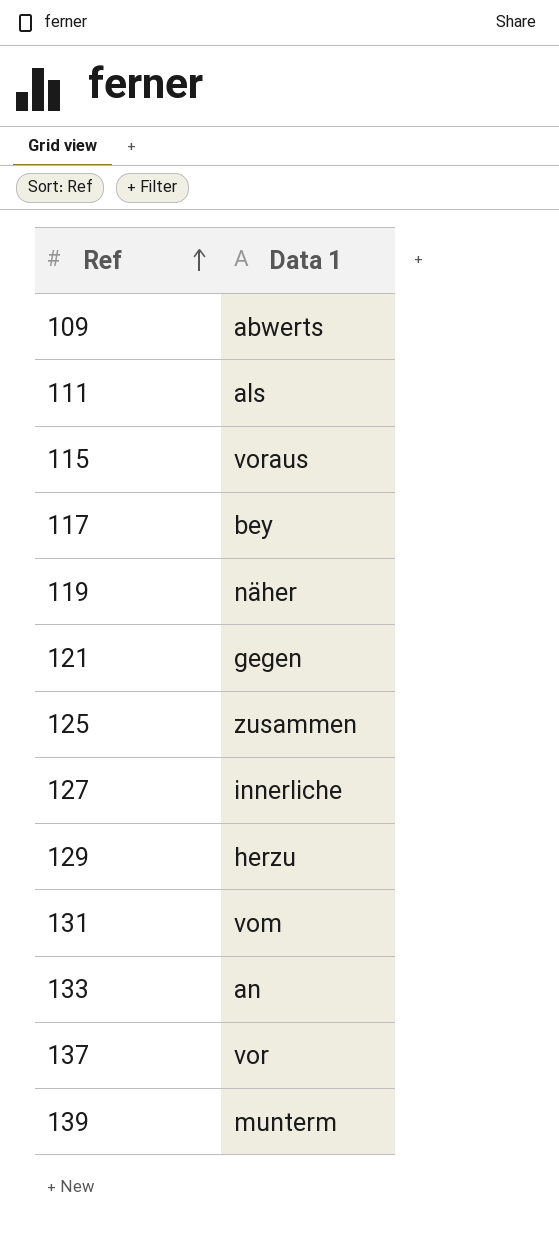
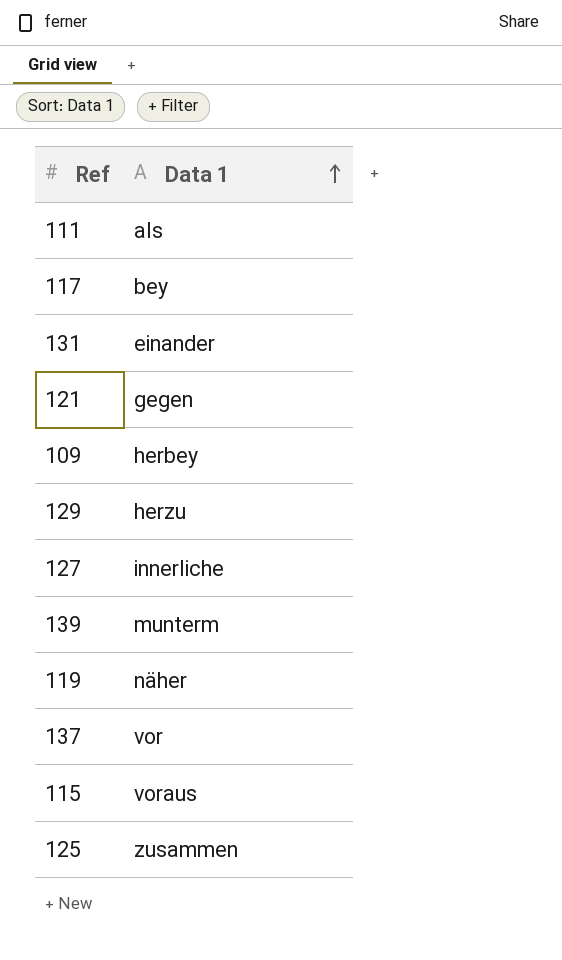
row order: Ref ascending -> Data 1 ascending
row 133: an -> none
131 | Data 1: vom -> einander
109 | Data 1: abwerts -> herbey

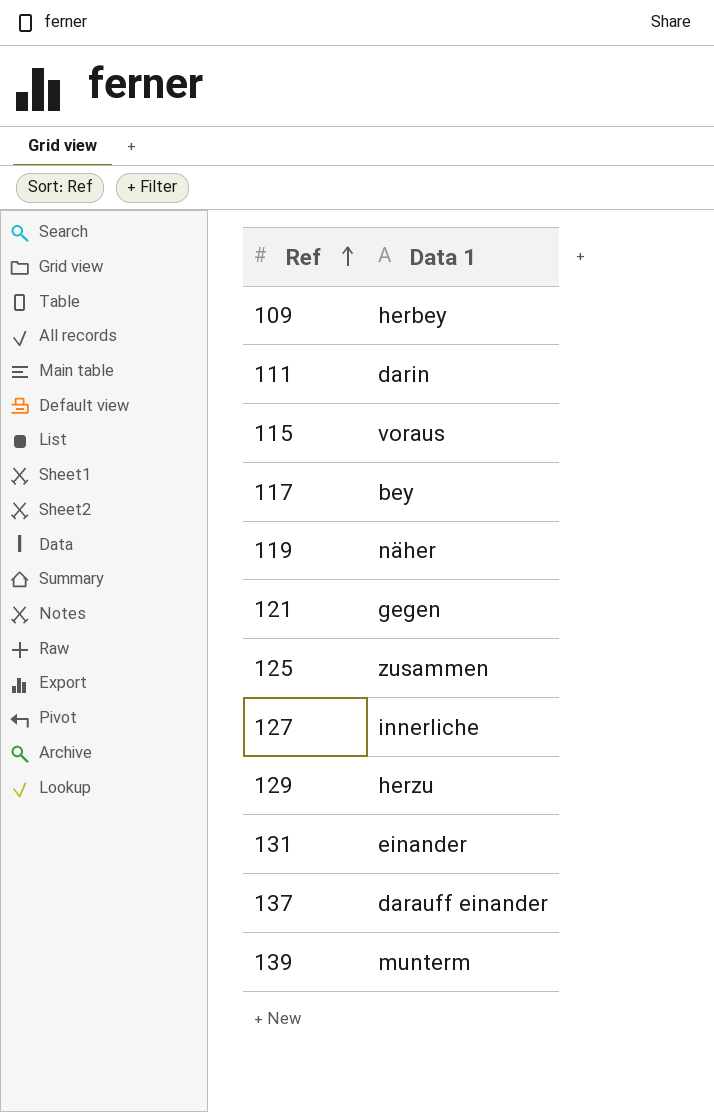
row order: Data 1 ascending -> Ref ascending
111 | Data 1: als -> darin
137 | Data 1: vor -> darauff einander

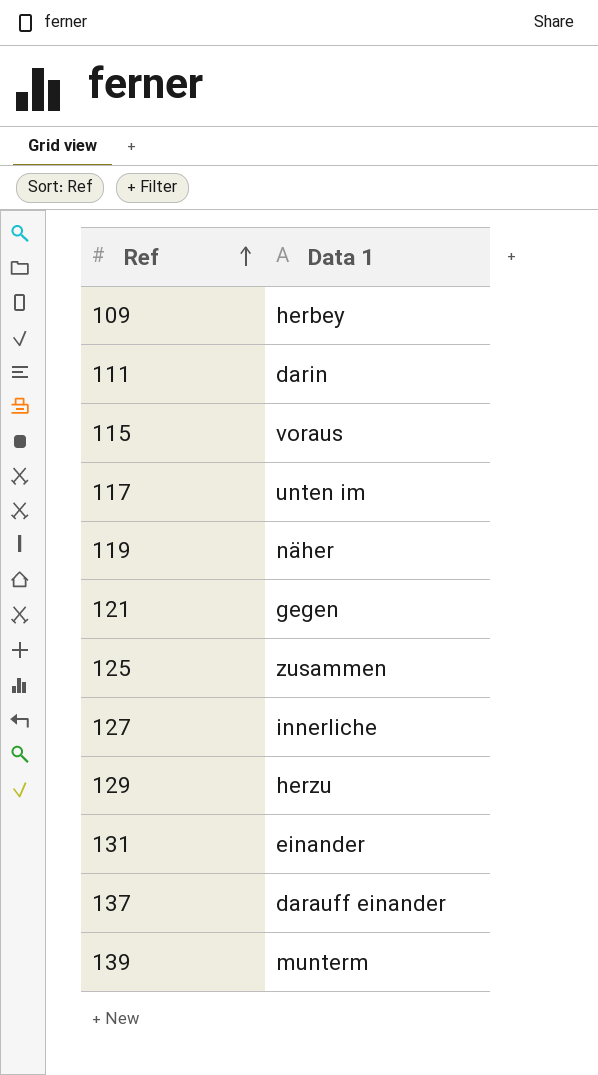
117 | Data 1: bey -> unten im

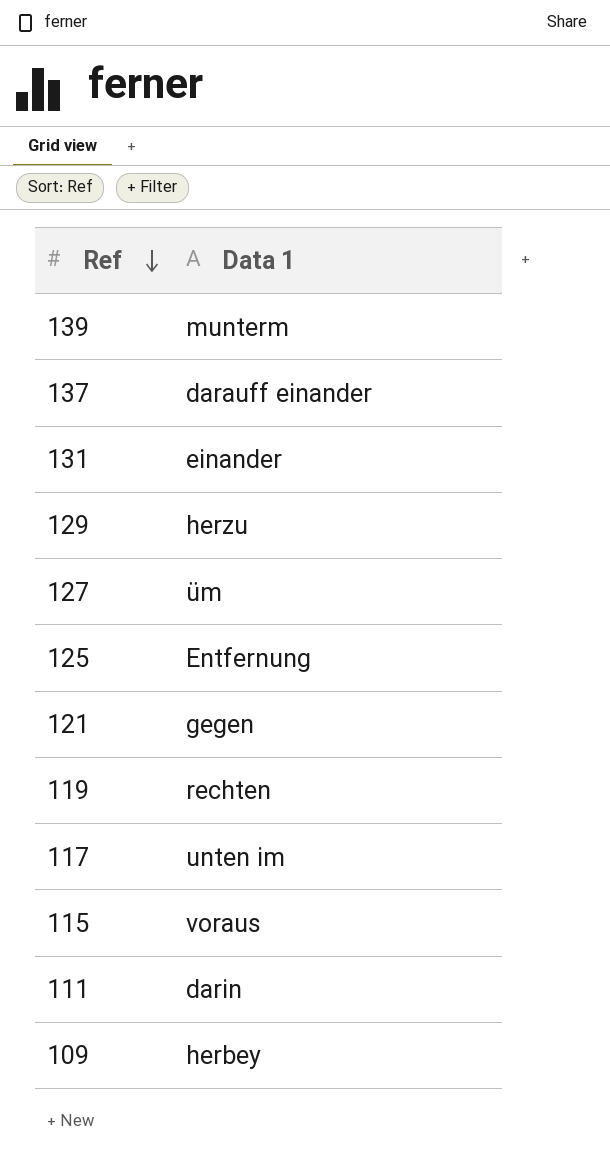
row order: Ref ascending -> Ref descending
127 | Data 1: innerliche -> üm
125 | Data 1: zusammen -> Entfernung
119 | Data 1: näher -> rechten

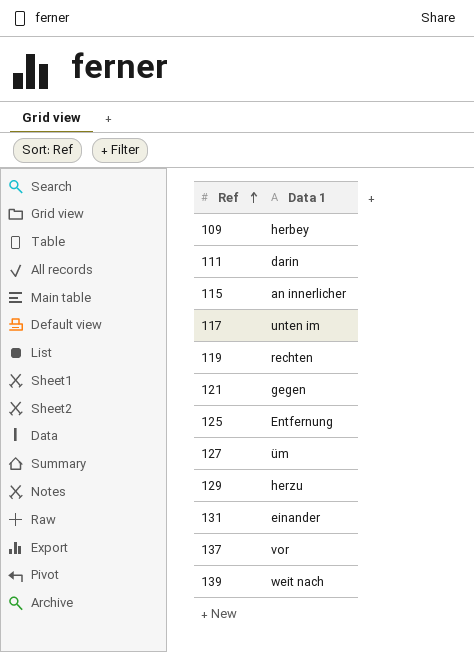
row order: Ref descending -> Ref ascending
115 | Data 1: voraus -> an innerlicher
137 | Data 1: darauff einander -> vor
139 | Data 1: munterm -> weit nach

